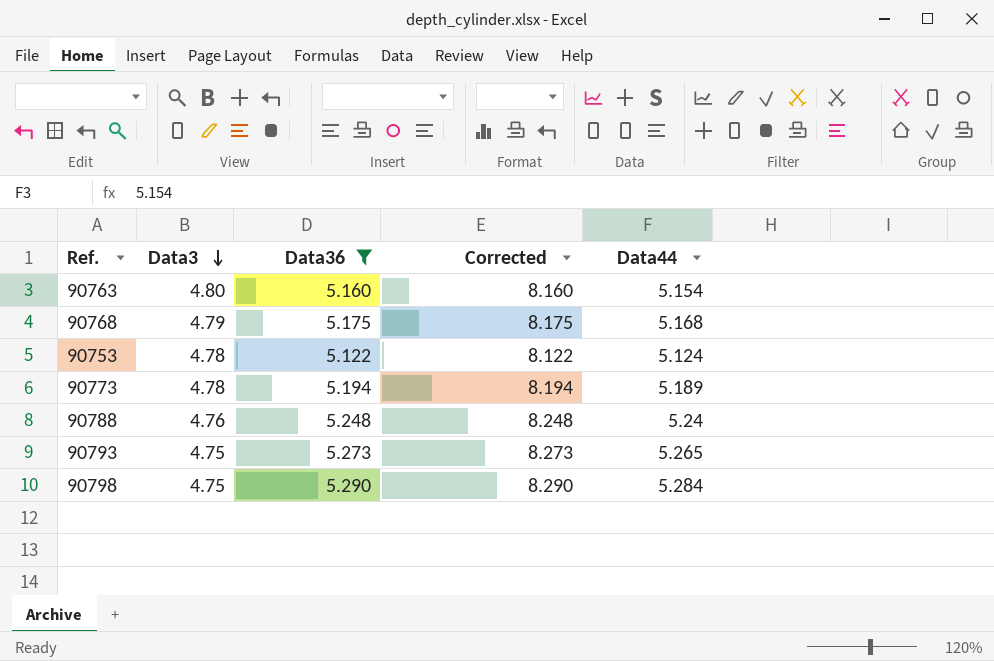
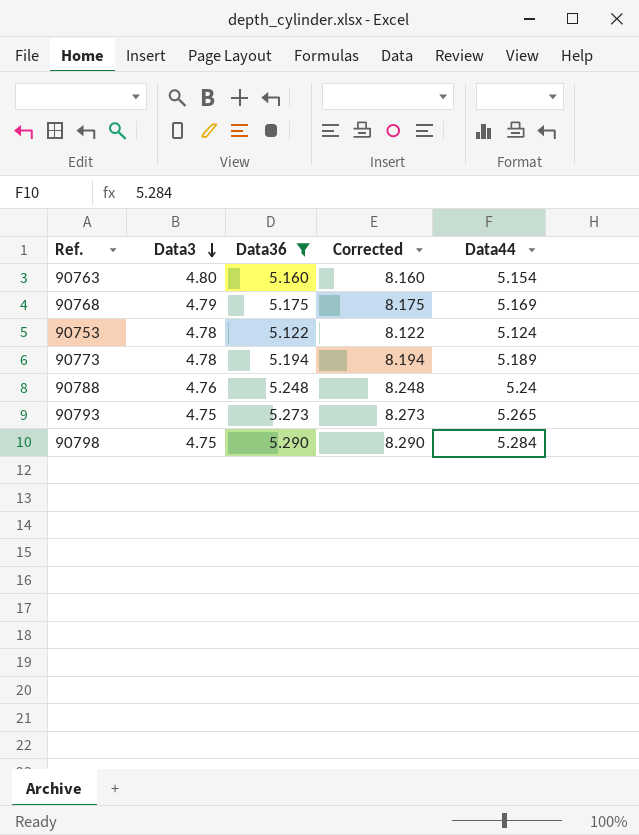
90768 | Data44: 5.168 -> 5.169

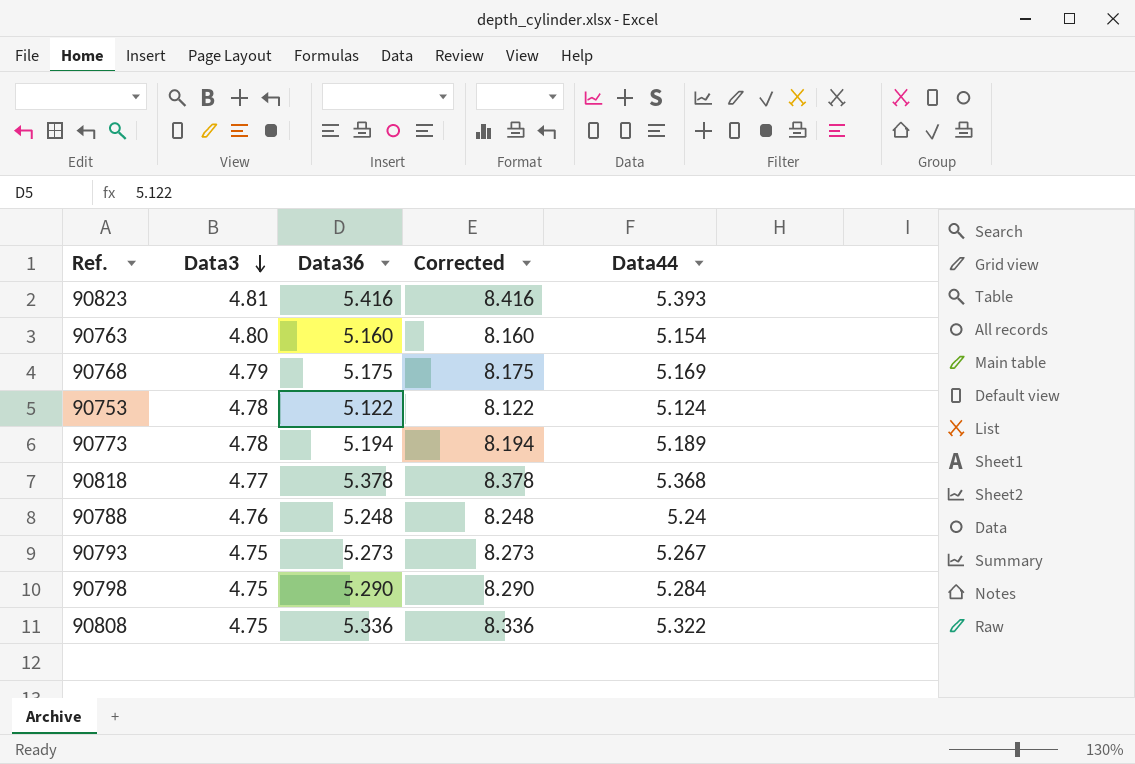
filter: Data36 <= 5.290 -> none
90793 | Data44: 5.265 -> 5.267

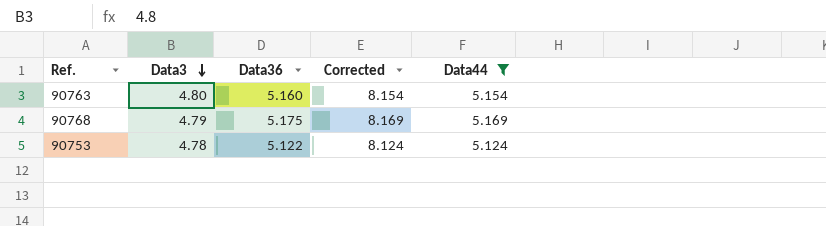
filter: none -> Data44 <= 5.169
column Corrected | formula: [Data36] + 3 -> [Data44] + 3

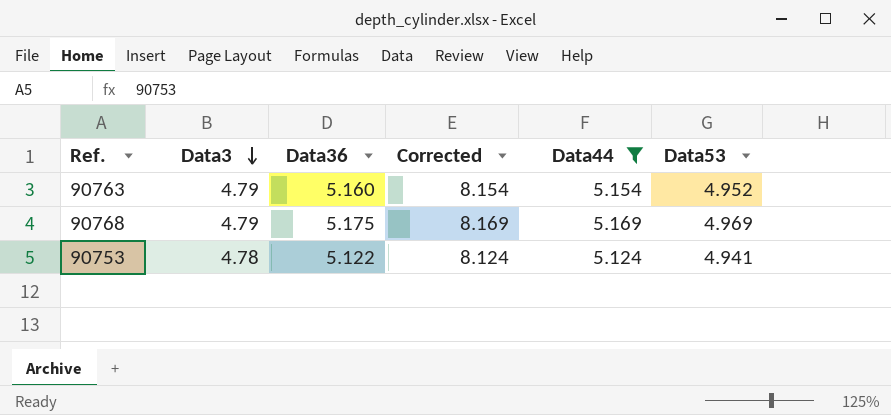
column Data53 | position: none -> 6
90763 | Data3: 4.80 -> 4.79

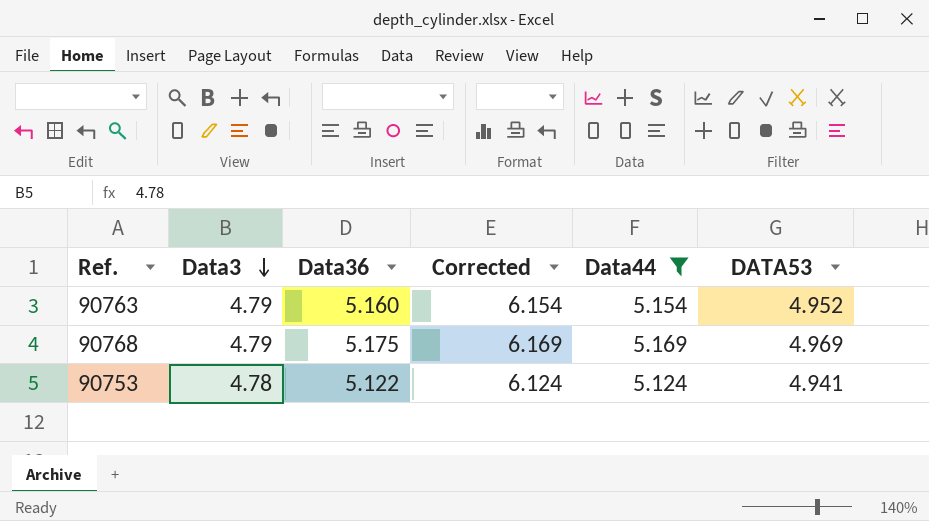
column Corrected | formula: [Data44] + 3 -> [Data44] + 1
column name: Data53 -> DATA53

